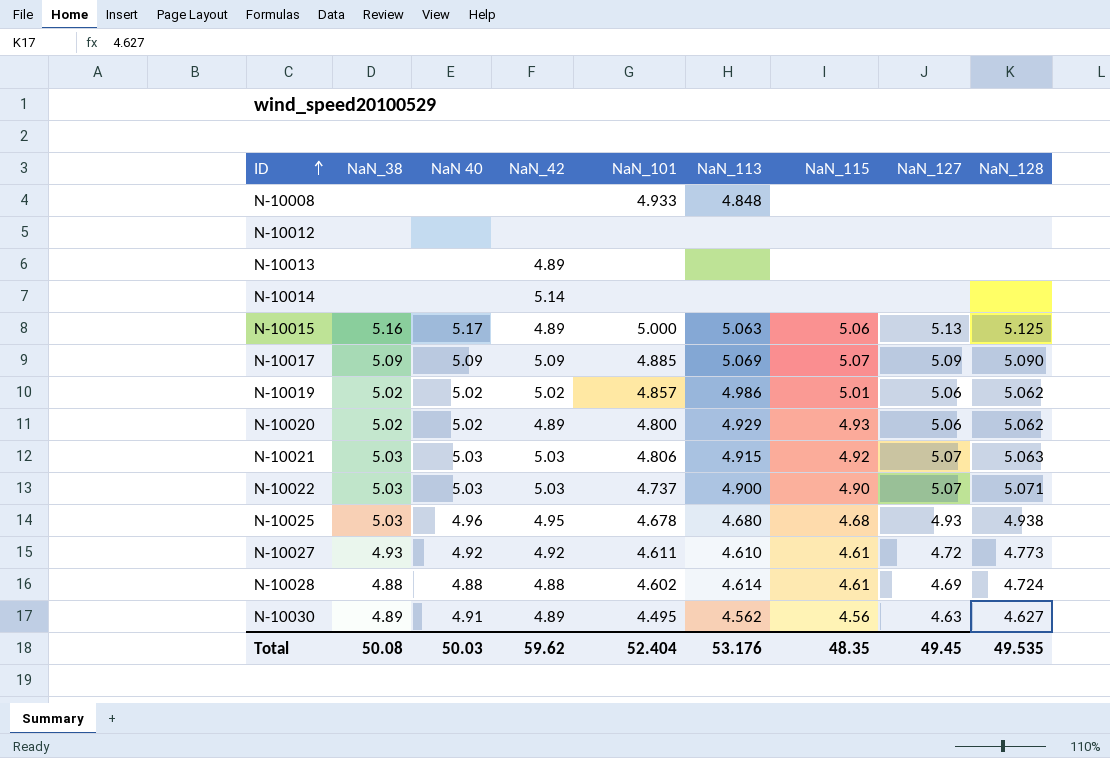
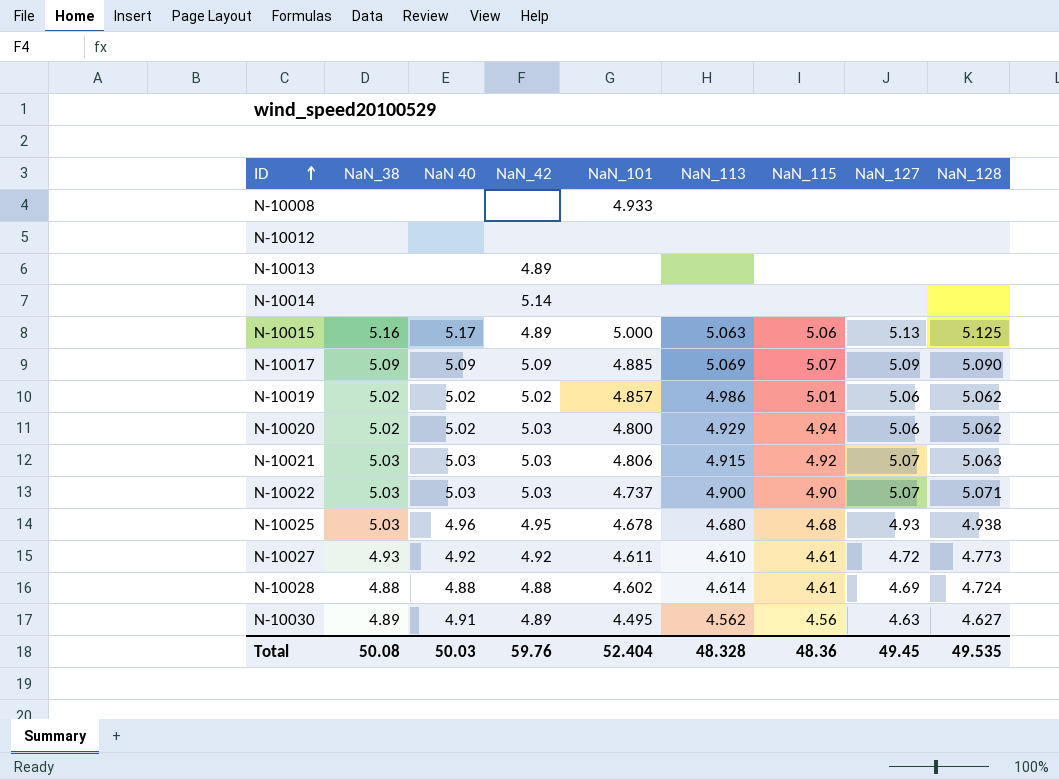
N-10008 | NaN_113: 4.848 -> none
N-10020 | NaN_42: 4.89 -> 5.03
N-10020 | NaN_115: 4.93 -> 4.94
Total | NaN_42: 59.62 -> 59.76
Total | NaN_113: 53.176 -> 48.328
Total | NaN_115: 48.35 -> 48.36

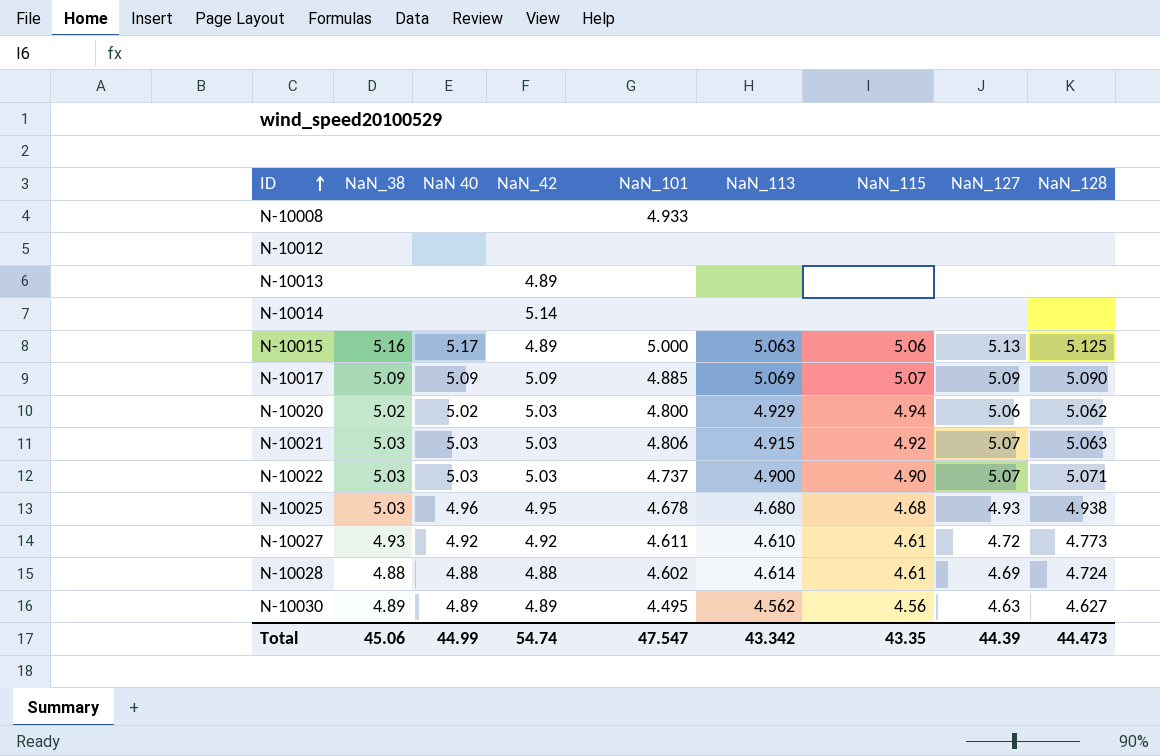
row N-10019: 5.02 | 5.02 | 5.02 | 4.857 | 4.986 | 5.01 | 5.06 | 5.062 -> none
N-10030 | NaN 40: 4.91 -> 4.89
Total | NaN_38: 50.08 -> 45.06
Total | NaN 40: 50.03 -> 44.99
Total | NaN_42: 59.76 -> 54.74
Total | NaN_101: 52.404 -> 47.547
Total | NaN_113: 48.328 -> 43.342
Total | NaN_115: 48.36 -> 43.35
Total | NaN_127: 49.45 -> 44.39
Total | NaN_128: 49.535 -> 44.473

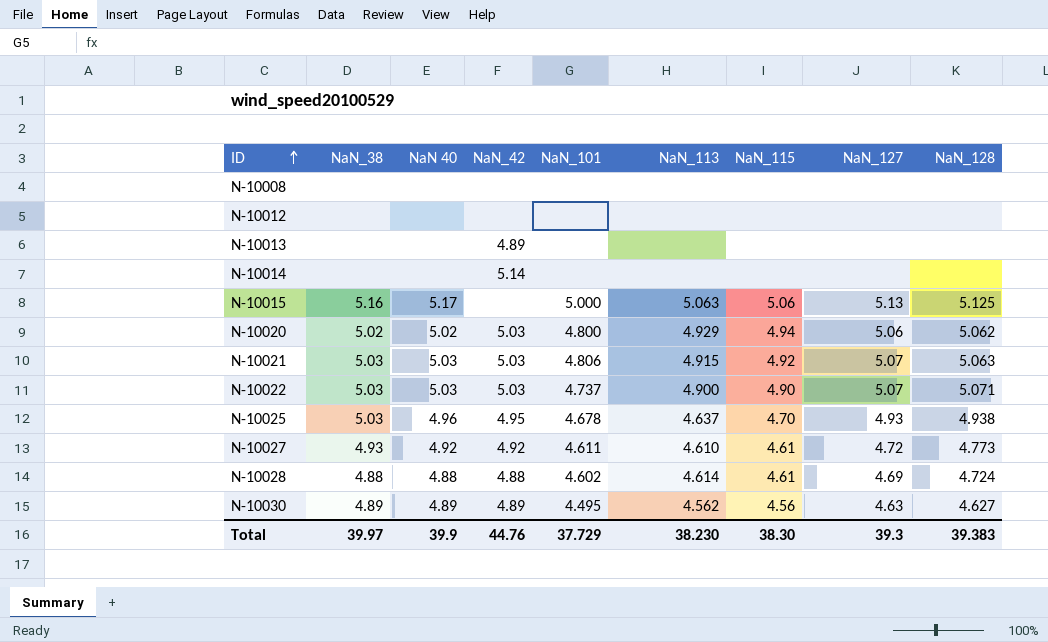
row N-10017: 5.09 | 5.09 | 5.09 | 4.885 | 5.069 | 5.07 | 5.09 | 5.090 -> none
N-10008 | NaN_101: 4.933 -> none
N-10015 | NaN_42: 4.89 -> none
N-10025 | NaN_113: 4.680 -> 4.637
N-10025 | NaN_115: 4.68 -> 4.70
Total | NaN_38: 45.06 -> 39.97
Total | NaN 40: 44.99 -> 39.9
Total | NaN_42: 54.74 -> 44.76
Total | NaN_101: 47.547 -> 37.729
Total | NaN_113: 43.342 -> 38.230
Total | NaN_115: 43.35 -> 38.30
Total | NaN_127: 44.39 -> 39.3
Total | NaN_128: 44.473 -> 39.383

